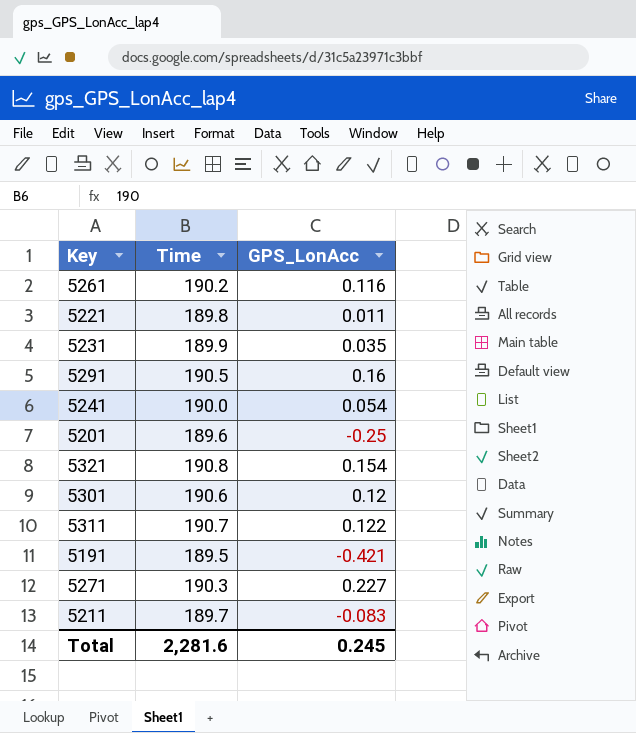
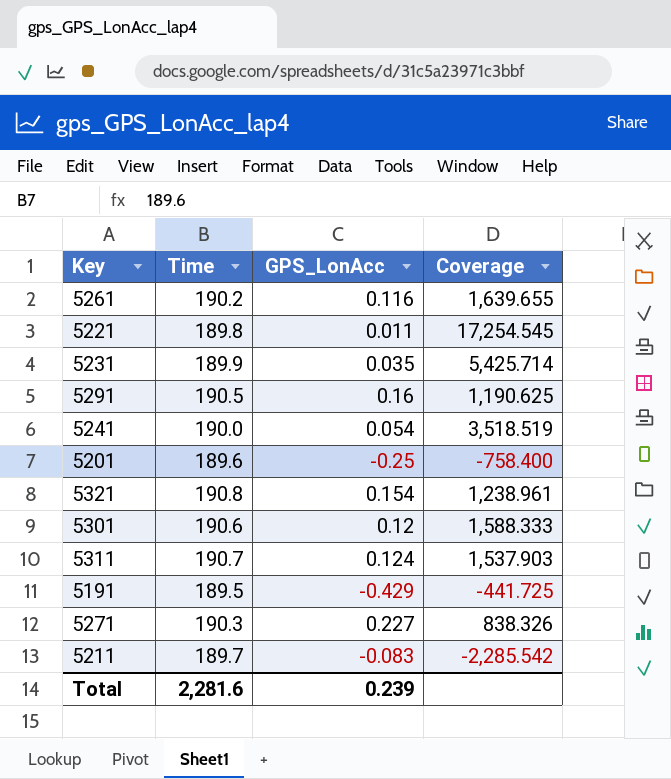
column Coverage | formula: none -> [Time] / [GPS_LonAcc]
5311 | GPS_LonAcc: 0.122 -> 0.124
5191 | GPS_LonAcc: -0.421 -> -0.429
Total | GPS_LonAcc: 0.245 -> 0.239

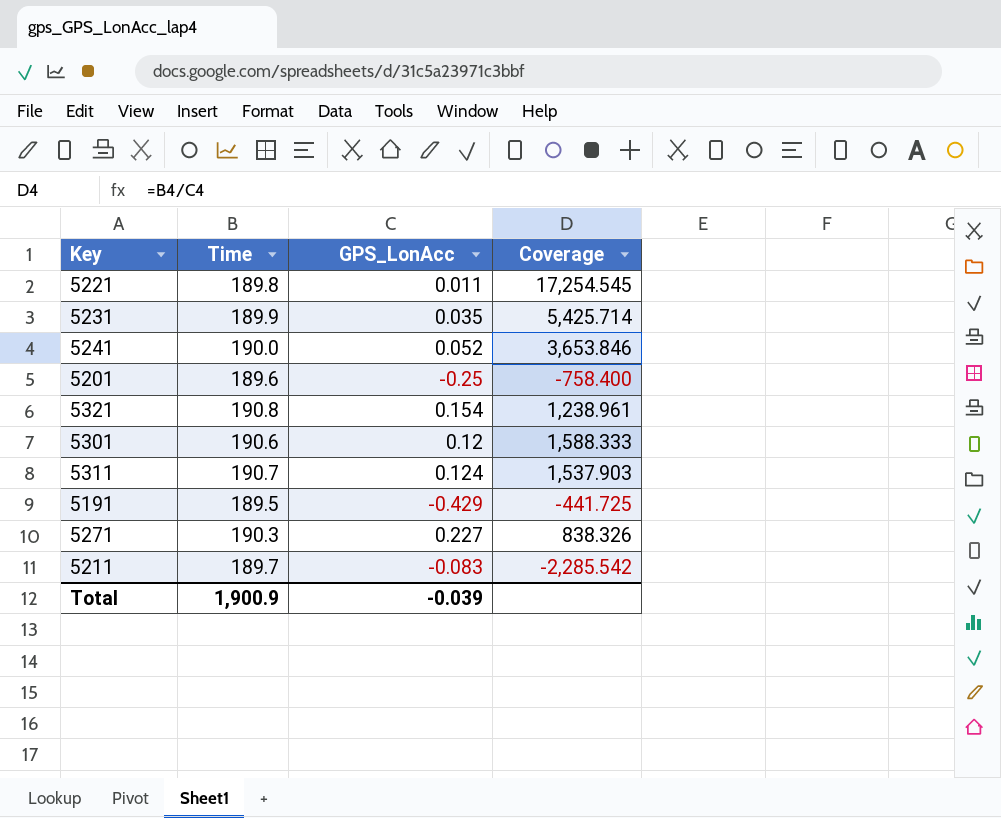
row 5261: 190.2 | 0.116 | 1,639.655 -> none
row 5291: 190.5 | 0.16 | 1,190.625 -> none
5241 | GPS_LonAcc: 0.054 -> 0.052
5241 | Coverage: 3,518.519 -> 3,653.846
Total | Time: 2,281.6 -> 1,900.9
Total | GPS_LonAcc: 0.239 -> -0.039

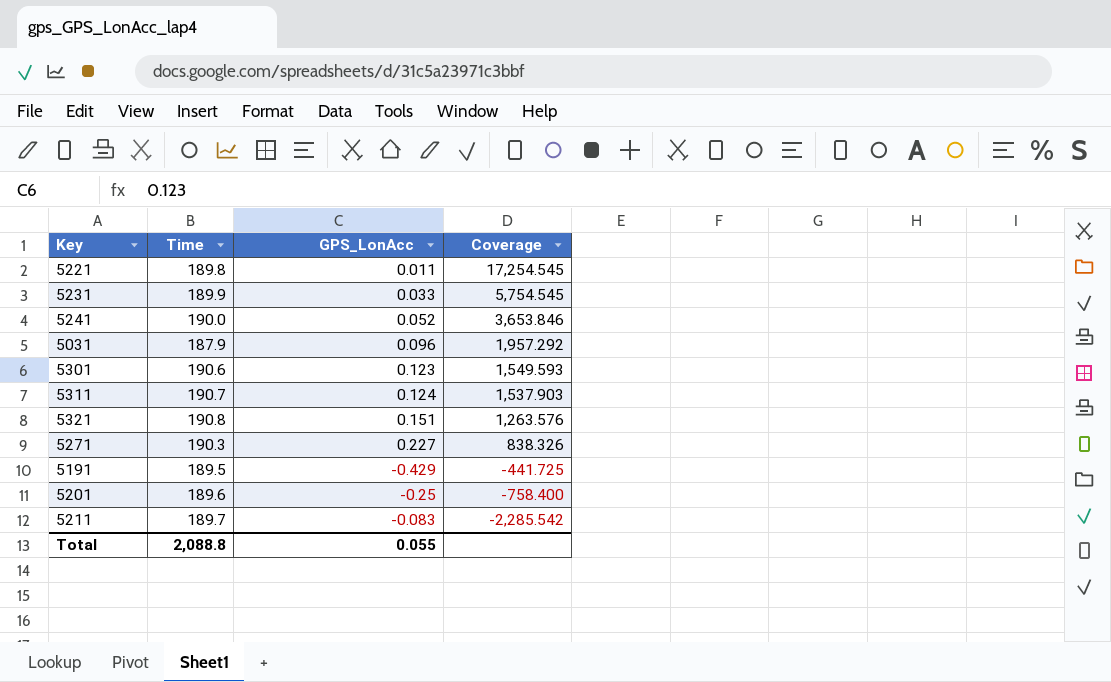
row order: none -> Coverage descending
5231 | GPS_LonAcc: 0.035 -> 0.033
5231 | Coverage: 5,425.714 -> 5,754.545
row 5031: none -> 187.9 | 0.096 | 1,957.292
5301 | GPS_LonAcc: 0.12 -> 0.123
5301 | Coverage: 1,588.333 -> 1,549.593
5321 | GPS_LonAcc: 0.154 -> 0.151
5321 | Coverage: 1,238.961 -> 1,263.576
Total | Time: 1,900.9 -> 2,088.8
Total | GPS_LonAcc: -0.039 -> 0.055

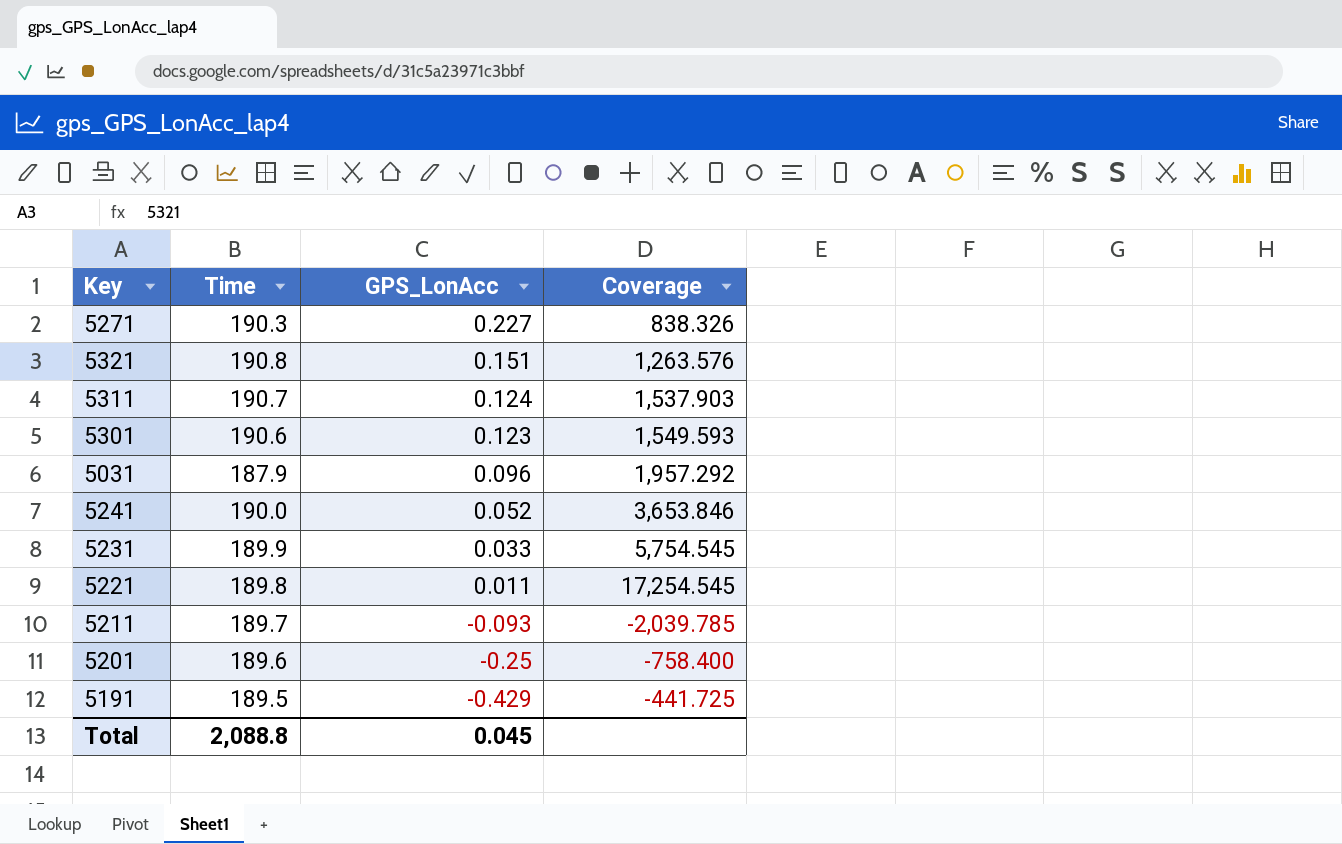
row order: Coverage descending -> GPS_LonAcc descending
5211 | GPS_LonAcc: -0.083 -> -0.093
5211 | Coverage: -2,285.542 -> -2,039.785
Total | GPS_LonAcc: 0.055 -> 0.045

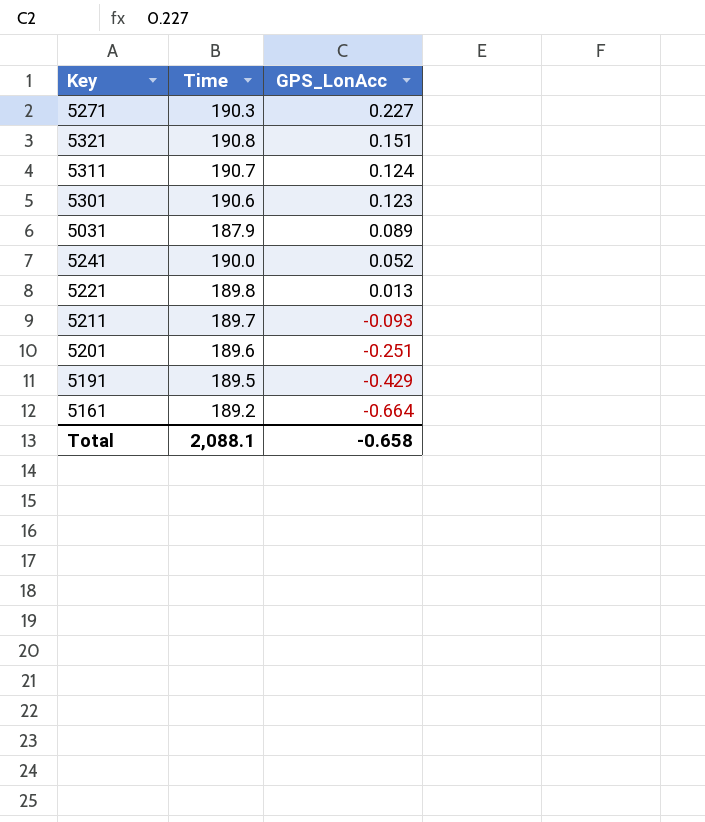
column Coverage | formula: [Time] / [GPS_LonAcc] -> none
row 5231: 189.9 | 0.033 | 5,754.545 -> none
5031 | GPS_LonAcc: 0.096 -> 0.089
5221 | GPS_LonAcc: 0.011 -> 0.013
5201 | GPS_LonAcc: -0.25 -> -0.251
row 5161: none -> 189.2 | -0.664
Total | Time: 2,088.8 -> 2,088.1
Total | GPS_LonAcc: 0.045 -> -0.658

